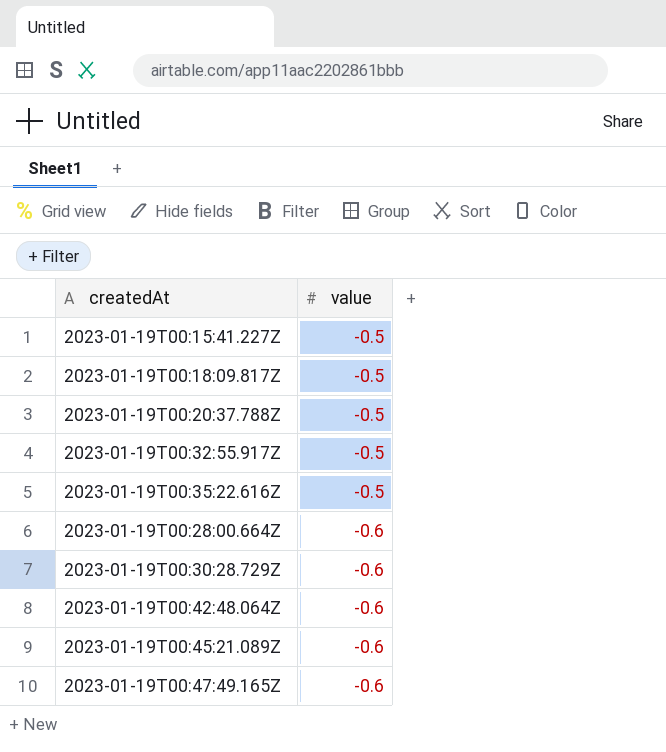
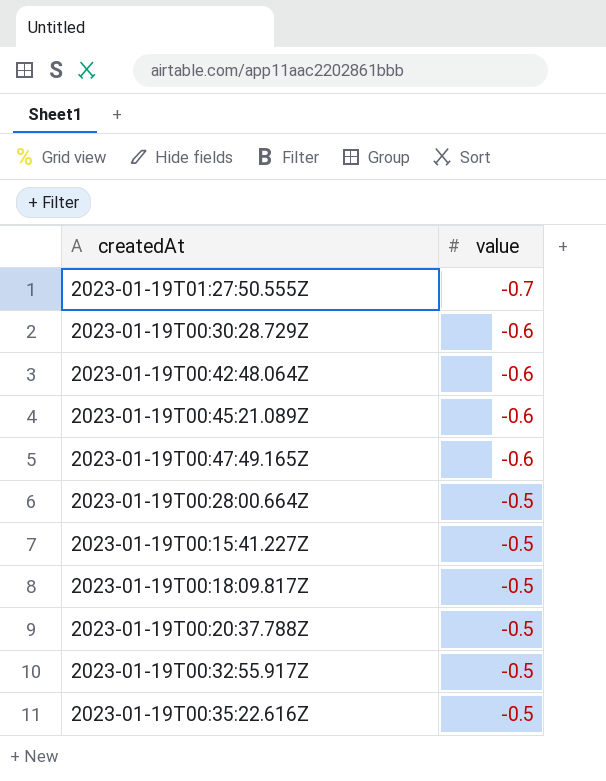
row order: value descending -> value ascending
row 2023-01-19T01:27:50.555Z: none -> -0.7
2023-01-19T00:28:00.664Z | value: -0.6 -> -0.5

